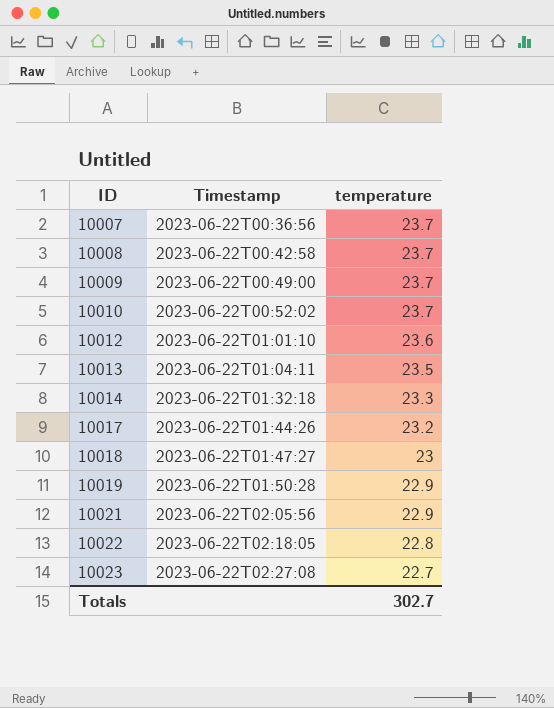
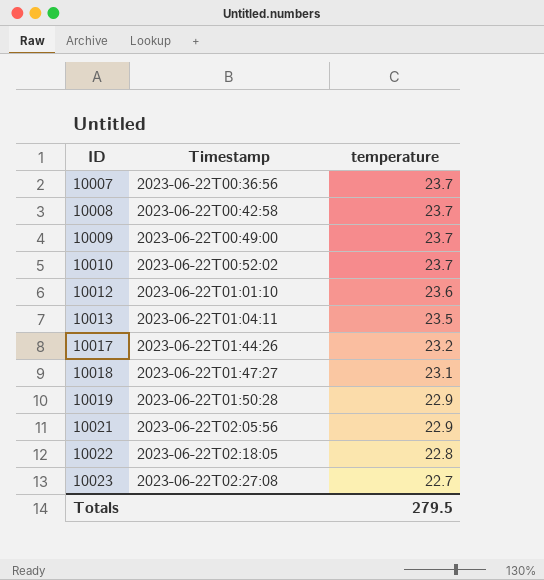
row 10014: 2023-06-22T01:32:18 | 23.3 -> none
10018 | temperature: 23 -> 23.1
Totals | temperature: 302.7 -> 279.5

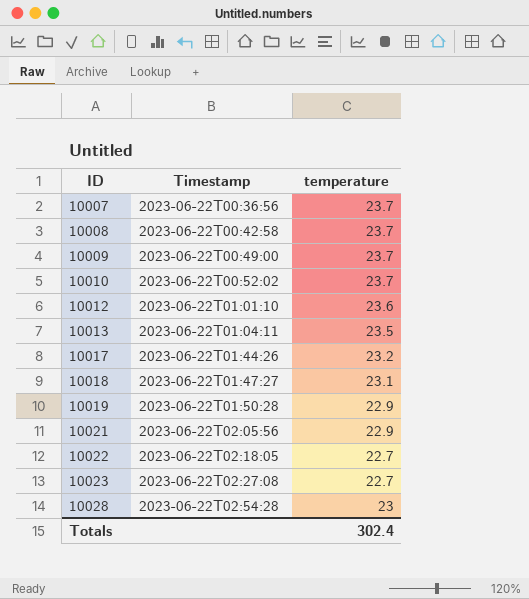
10022 | temperature: 22.8 -> 22.7
row 10028: none -> 2023-06-22T02:54:28 | 23
Totals | temperature: 279.5 -> 302.4

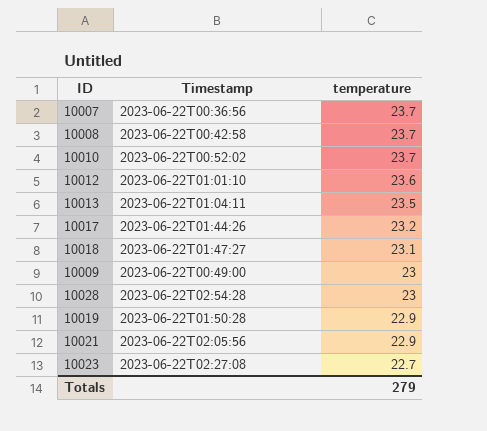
row order: ID ascending -> temperature descending
row 10022: 2023-06-22T02:18:05 | 22.7 -> none
10009 | temperature: 23.7 -> 23
Totals | temperature: 302.4 -> 279

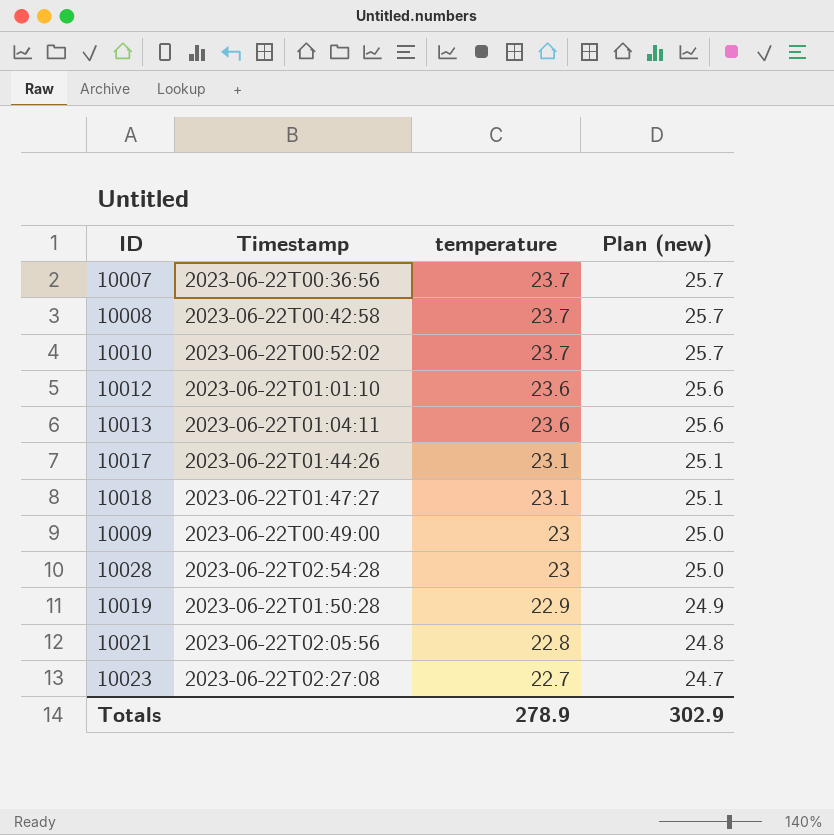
column Plan (new) | formula: none -> [temperature] + 2
10013 | temperature: 23.5 -> 23.6
10017 | temperature: 23.2 -> 23.1
10021 | temperature: 22.9 -> 22.8
Totals | temperature: 279 -> 278.9

